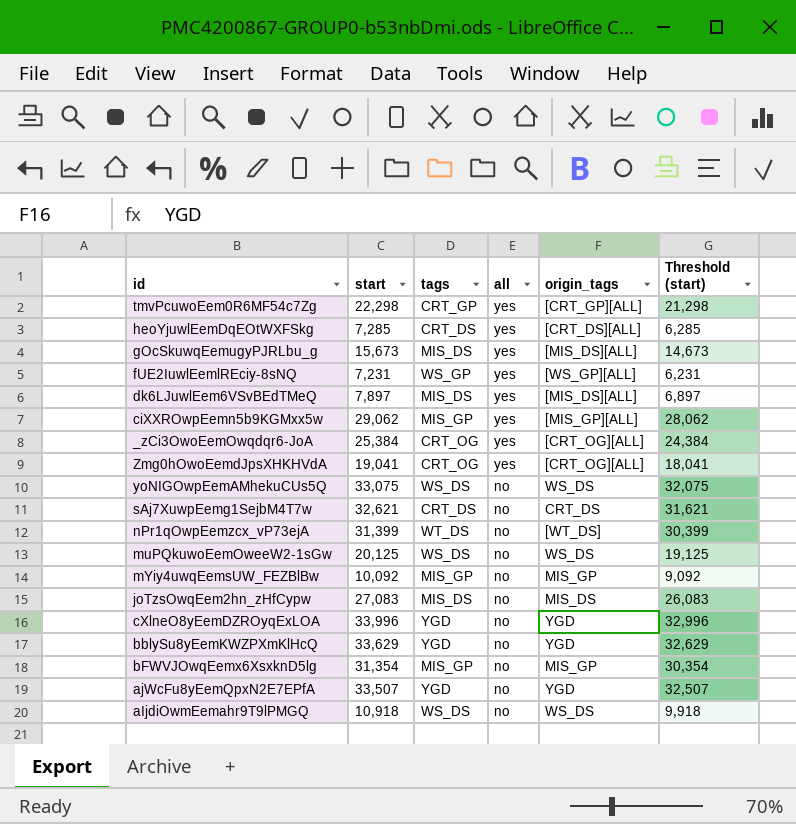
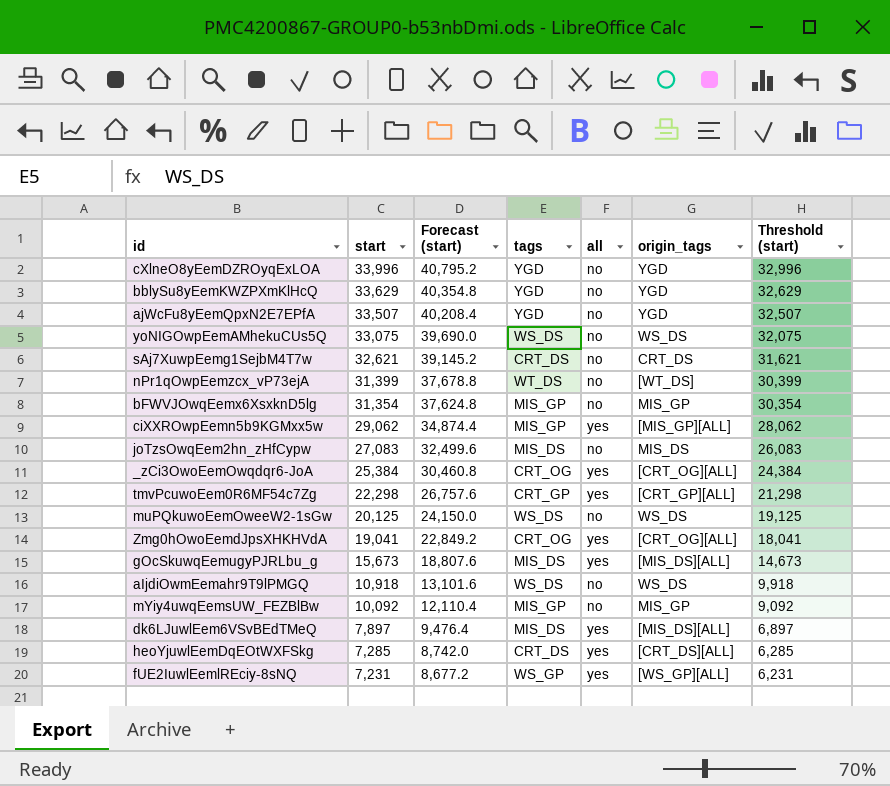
row order: all descending -> start descending
column Forecast (start) | formula: none -> [start] * 1.2

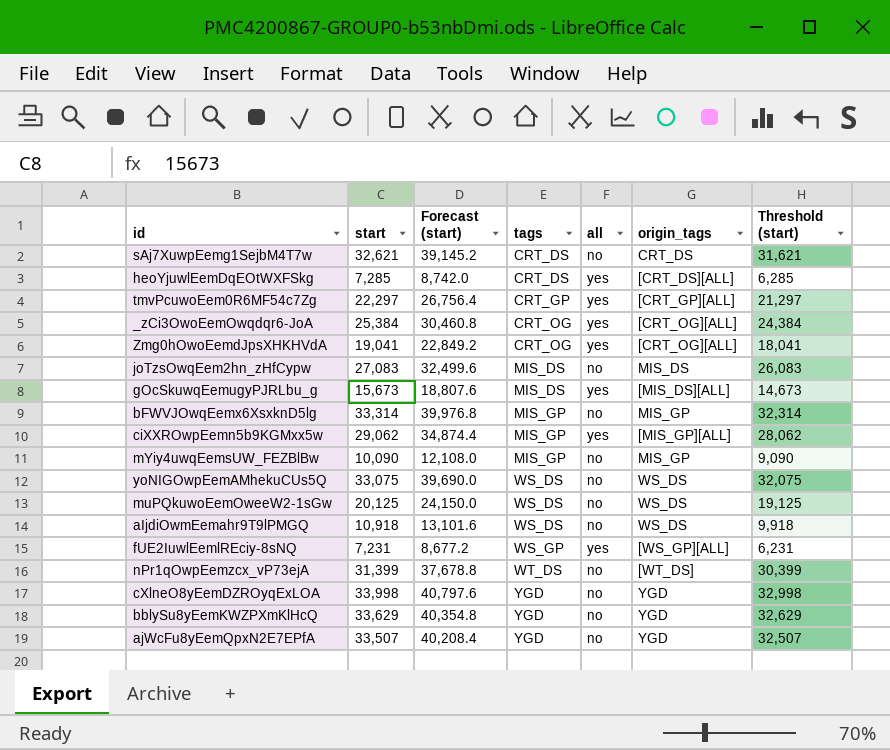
row order: start descending -> tags ascending
row dk6LJuwlEem6VSvBEdTMeQ: 7,897 | 9,476.4 | MIS_DS | yes | [MIS_DS][ALL] | 6,897 -> none
tmvPcuwoEem0R6MF54c7Zg | start: 22,298 -> 22,297
tmvPcuwoEem0R6MF54c7Zg | Forecast (start): 26,757.6 -> 26,756.4
tmvPcuwoEem0R6MF54c7Zg | Threshold (start): 21,298 -> 21,297
bFWVJOwqEemx6XsxknD5lg | start: 31,354 -> 33,314
bFWVJOwqEemx6XsxknD5lg | Forecast (start): 37,624.8 -> 39,976.8
bFWVJOwqEemx6XsxknD5lg | Threshold (start): 30,354 -> 32,314
mYiy4uwqEemsUW_FEZBlBw | start: 10,092 -> 10,090
mYiy4uwqEemsUW_FEZBlBw | Forecast (start): 12,110.4 -> 12,108.0
mYiy4uwqEemsUW_FEZBlBw | Threshold (start): 9,092 -> 9,090
cXlneO8yEemDZROyqExLOA | start: 33,996 -> 33,998
cXlneO8yEemDZROyqExLOA | Forecast (start): 40,795.2 -> 40,797.6
cXlneO8yEemDZROyqExLOA | Threshold (start): 32,996 -> 32,998

